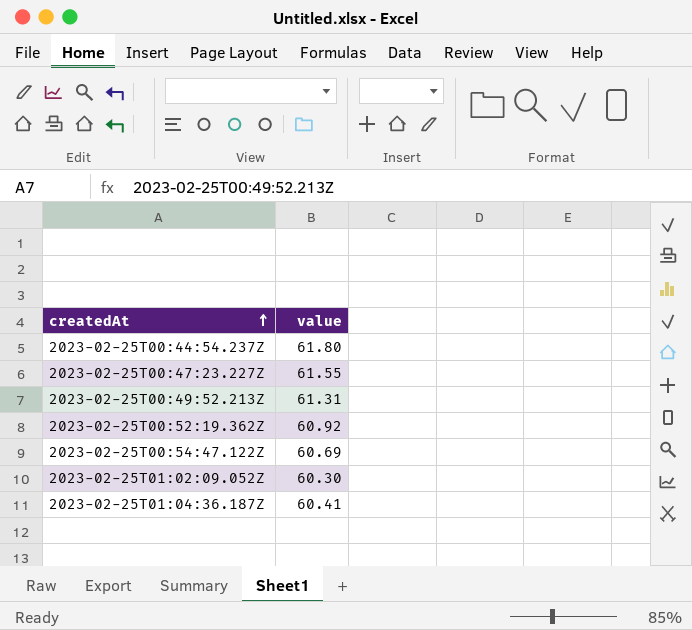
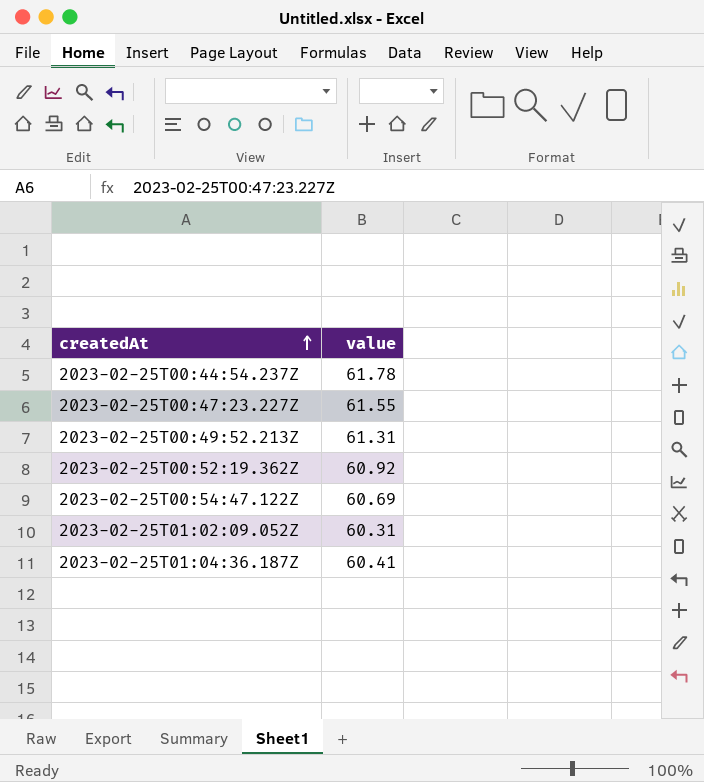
2023-02-25T00:44:54.237Z | value: 61.80 -> 61.78
2023-02-25T01:02:09.052Z | value: 60.30 -> 60.31

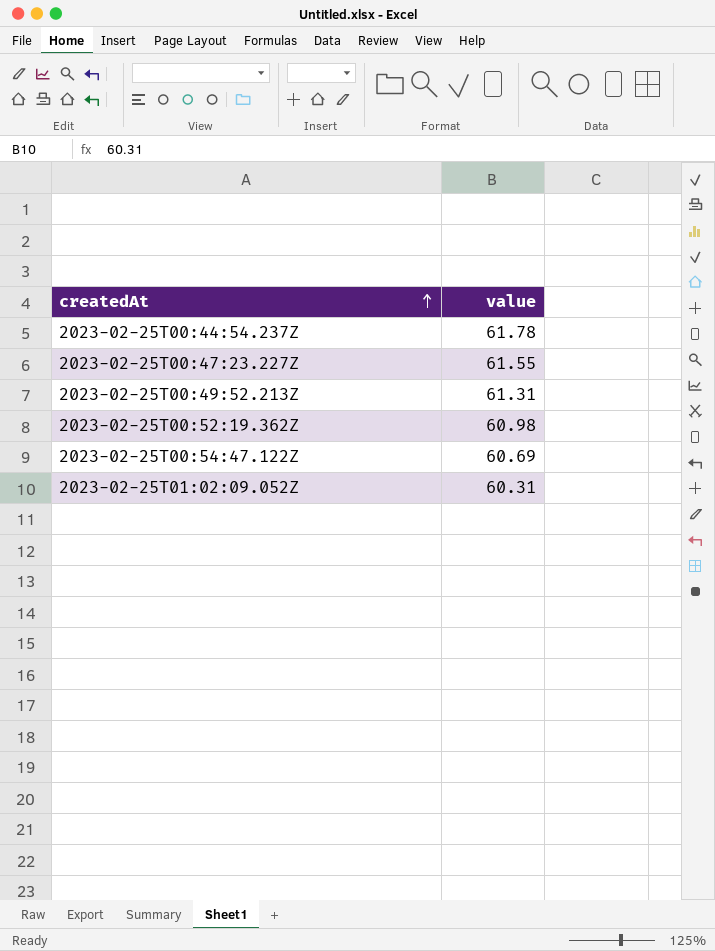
row 2023-02-25T01:04:36.187Z: 60.41 -> none
2023-02-25T00:52:19.362Z | value: 60.92 -> 60.98

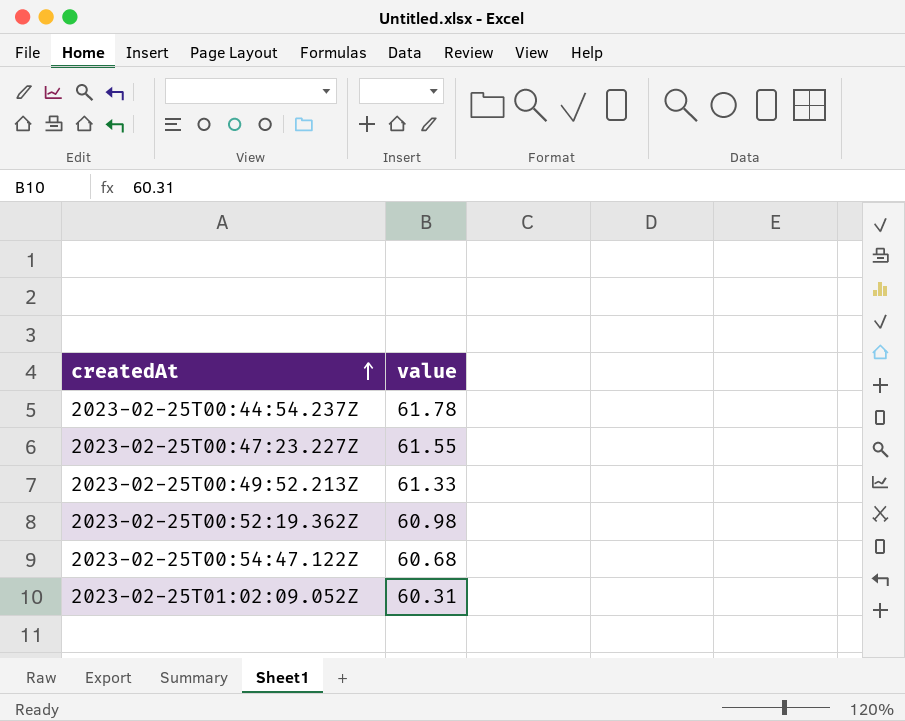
2023-02-25T00:49:52.213Z | value: 61.31 -> 61.33
2023-02-25T00:54:47.122Z | value: 60.69 -> 60.68

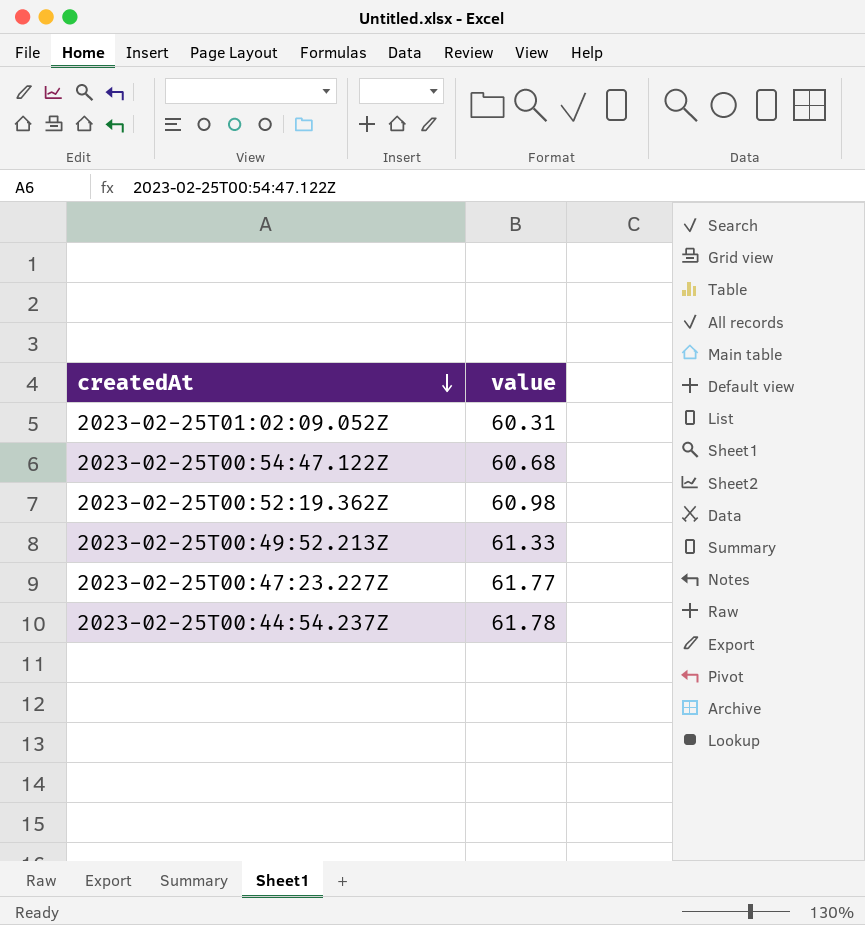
row order: createdAt ascending -> createdAt descending
2023-02-25T00:47:23.227Z | value: 61.55 -> 61.77

